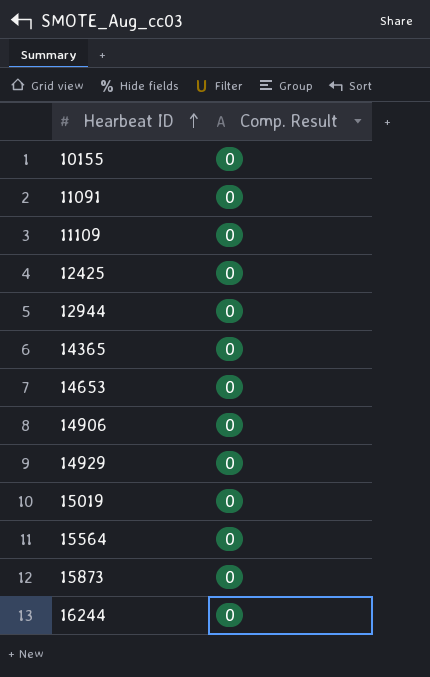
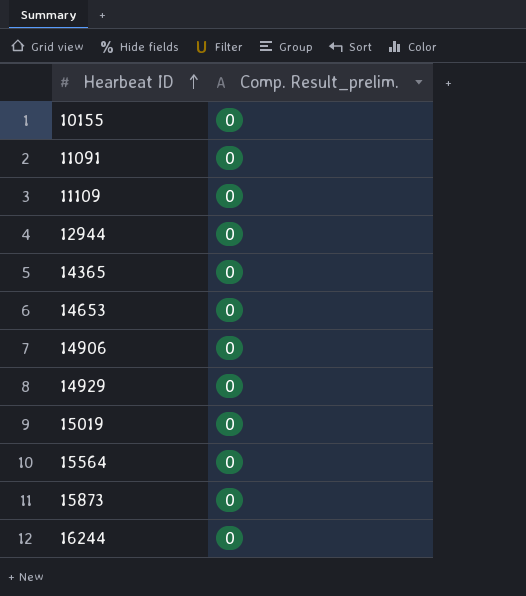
column name: Comp. Result -> Comp. Result_prelim.
row 12425: 0 -> none

